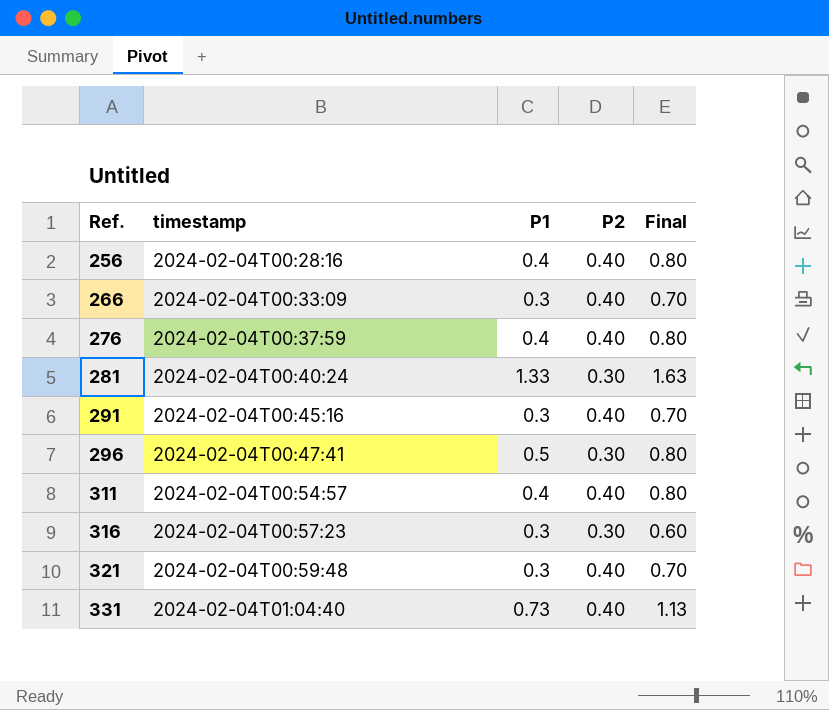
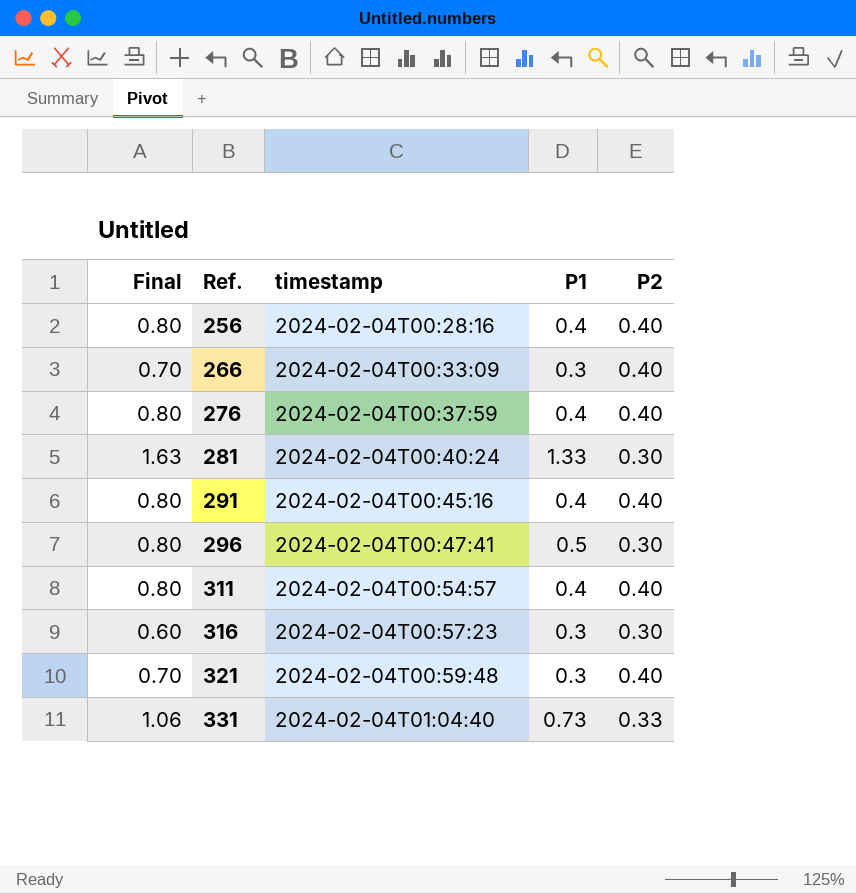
column Final | position: 5 -> 1
291 | Final: 0.70 -> 0.80
291 | P1: 0.3 -> 0.4
331 | Final: 1.13 -> 1.06
331 | P2: 0.40 -> 0.33

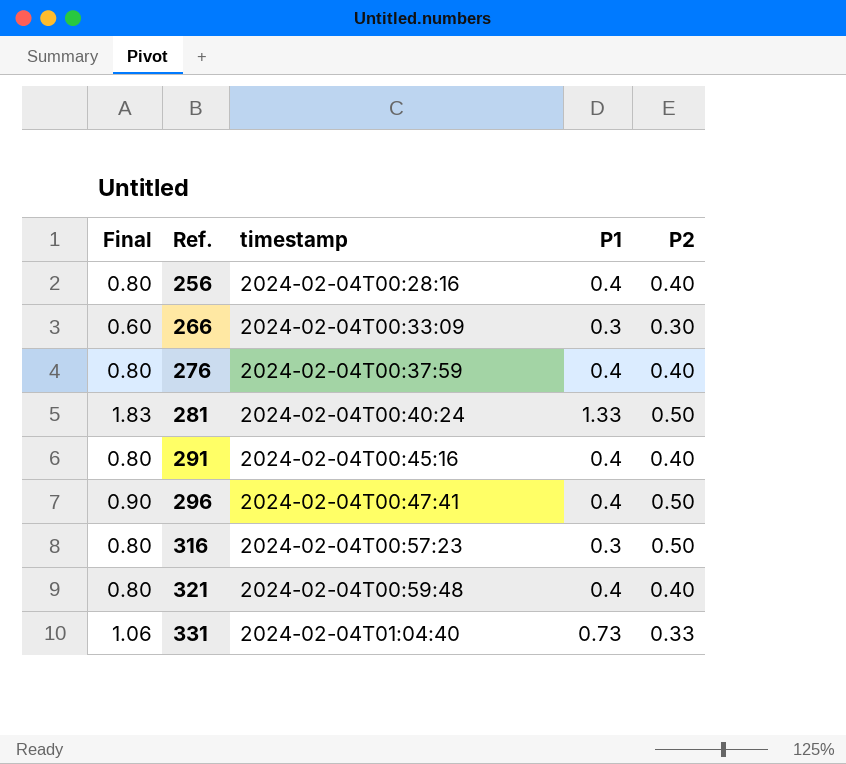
row 311: 0.80 | 2024-02-04T00:54:57 | 0.4 | 0.40 -> none
266 | Final: 0.70 -> 0.60
266 | P2: 0.40 -> 0.30
281 | Final: 1.63 -> 1.83
281 | P2: 0.30 -> 0.50
296 | Final: 0.80 -> 0.90
296 | P1: 0.5 -> 0.4
296 | P2: 0.30 -> 0.50
316 | Final: 0.60 -> 0.80
316 | P2: 0.30 -> 0.50
321 | Final: 0.70 -> 0.80
321 | P1: 0.3 -> 0.4

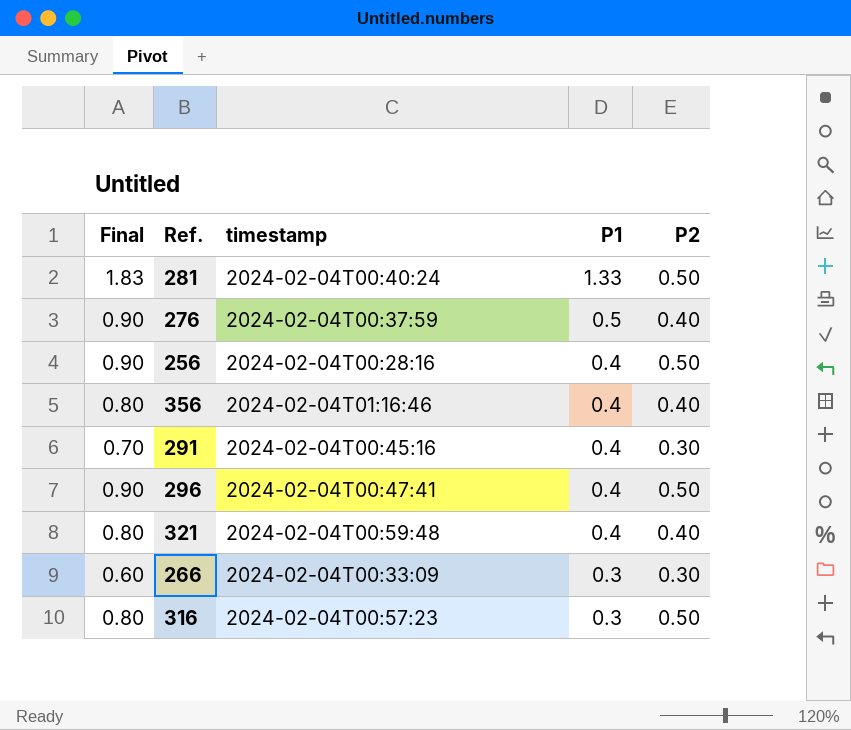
row order: Ref. ascending -> P1 descending
row 331: 1.06 | 2024-02-04T01:04:40 | 0.73 | 0.33 -> none
276 | Final: 0.80 -> 0.90
276 | P1: 0.4 -> 0.5
256 | Final: 0.80 -> 0.90
256 | P2: 0.40 -> 0.50
row 356: none -> 0.80 | 2024-02-04T01:16:46 | 0.4 | 0.40
291 | Final: 0.80 -> 0.70
291 | P2: 0.40 -> 0.30

